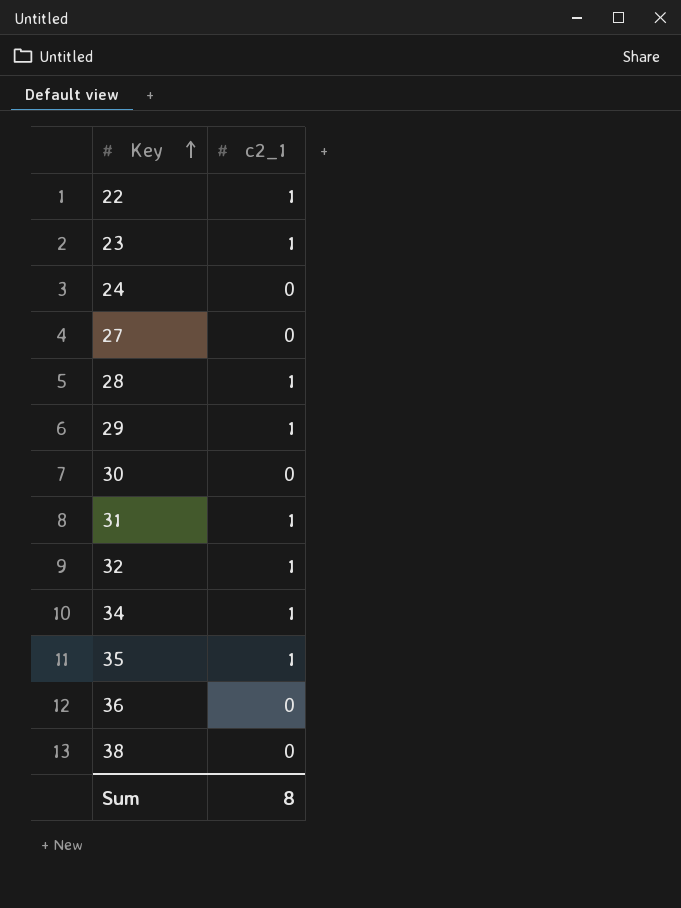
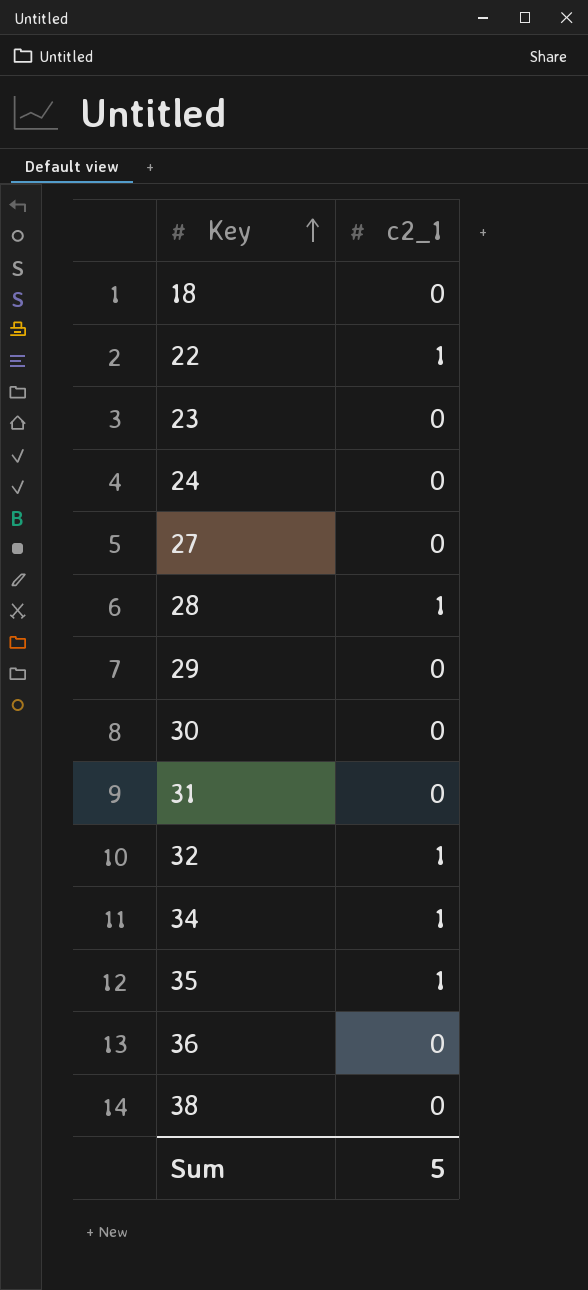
row 18: none -> 0
23 | c2_1: 1 -> 0
29 | c2_1: 1 -> 0
31 | c2_1: 1 -> 0
Sum | c2_1: 8 -> 5

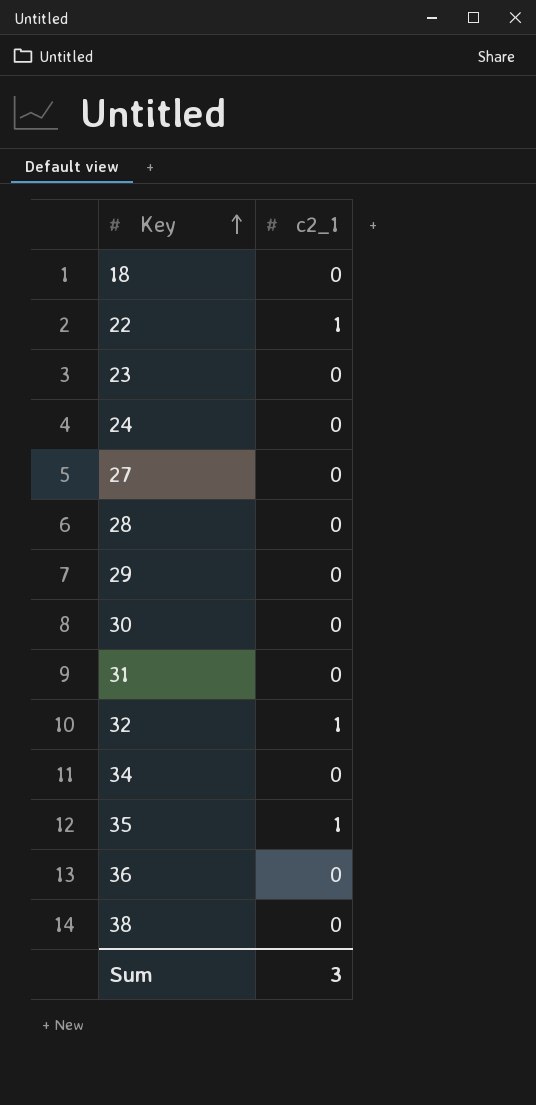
28 | c2_1: 1 -> 0
34 | c2_1: 1 -> 0
Sum | c2_1: 5 -> 3

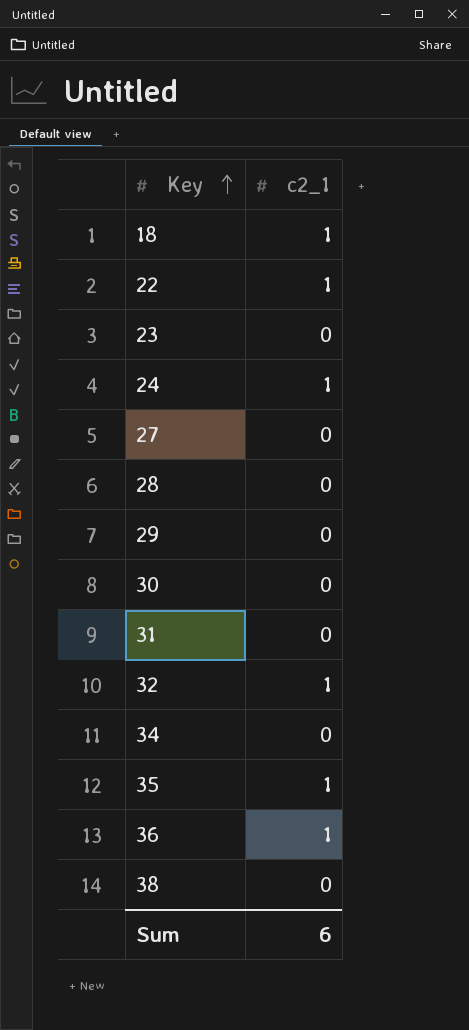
18 | c2_1: 0 -> 1
24 | c2_1: 0 -> 1
36 | c2_1: 0 -> 1
Sum | c2_1: 3 -> 6

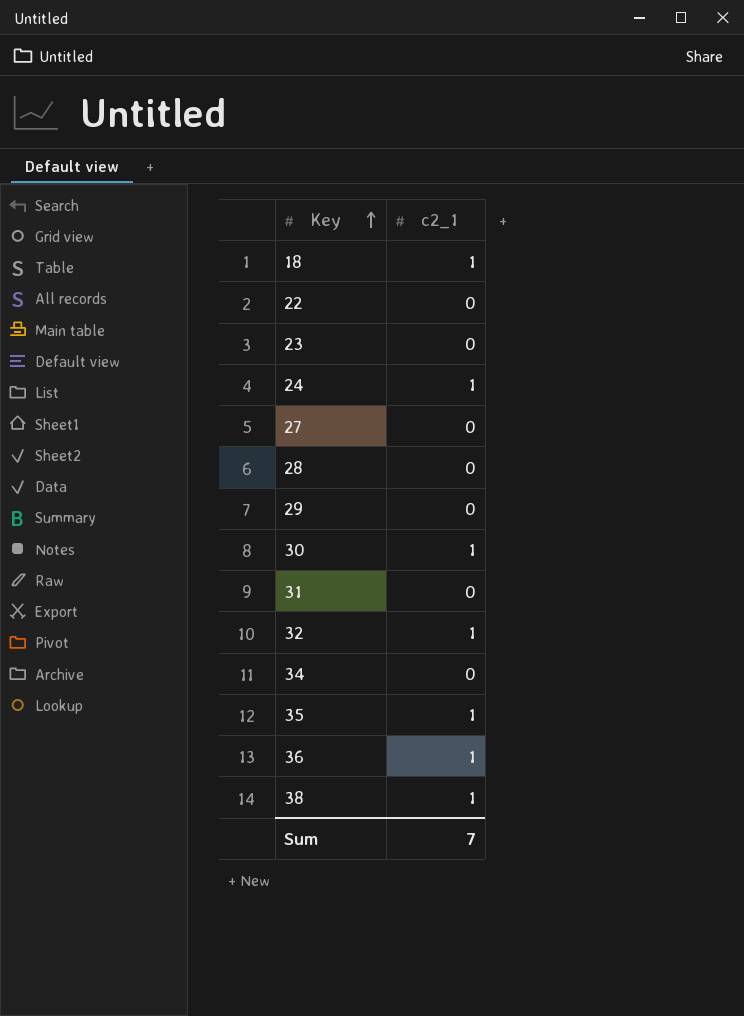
22 | c2_1: 1 -> 0
30 | c2_1: 0 -> 1
38 | c2_1: 0 -> 1
Sum | c2_1: 6 -> 7

